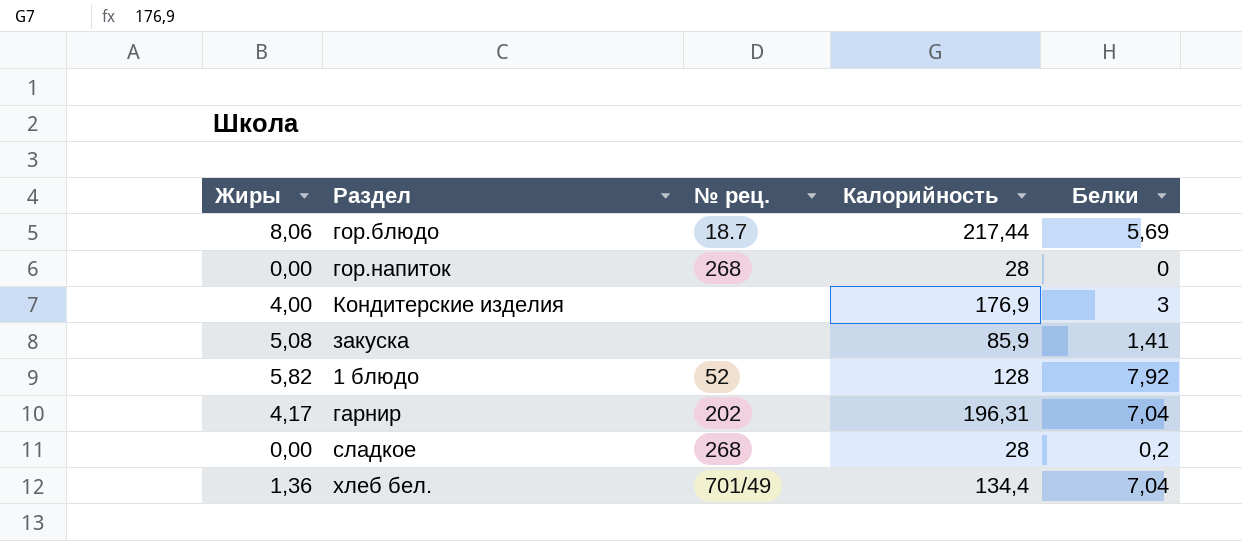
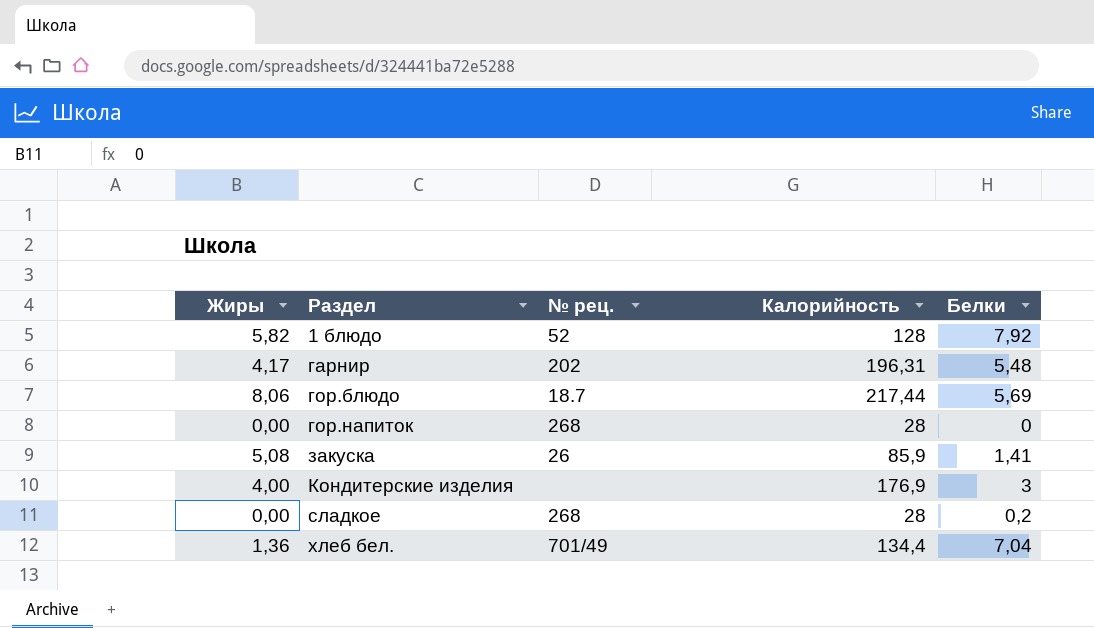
row order: none -> Раздел ascending
гарнир | Белки: 7,04 -> 5,48
закуска | № рец.: none -> 26

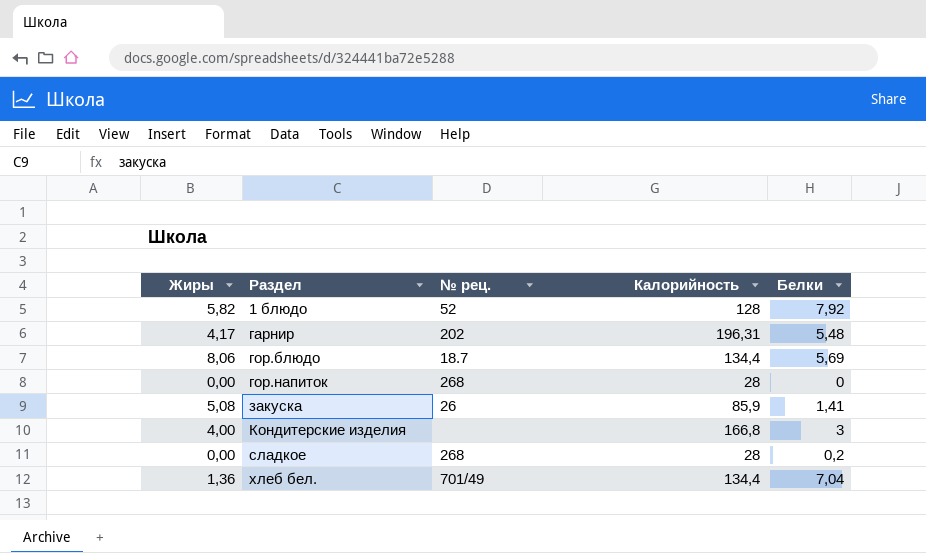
гор.блюдо | Калорийность: 217,44 -> 134,4
Кондитерские изделия | Калорийность: 176,9 -> 166,8

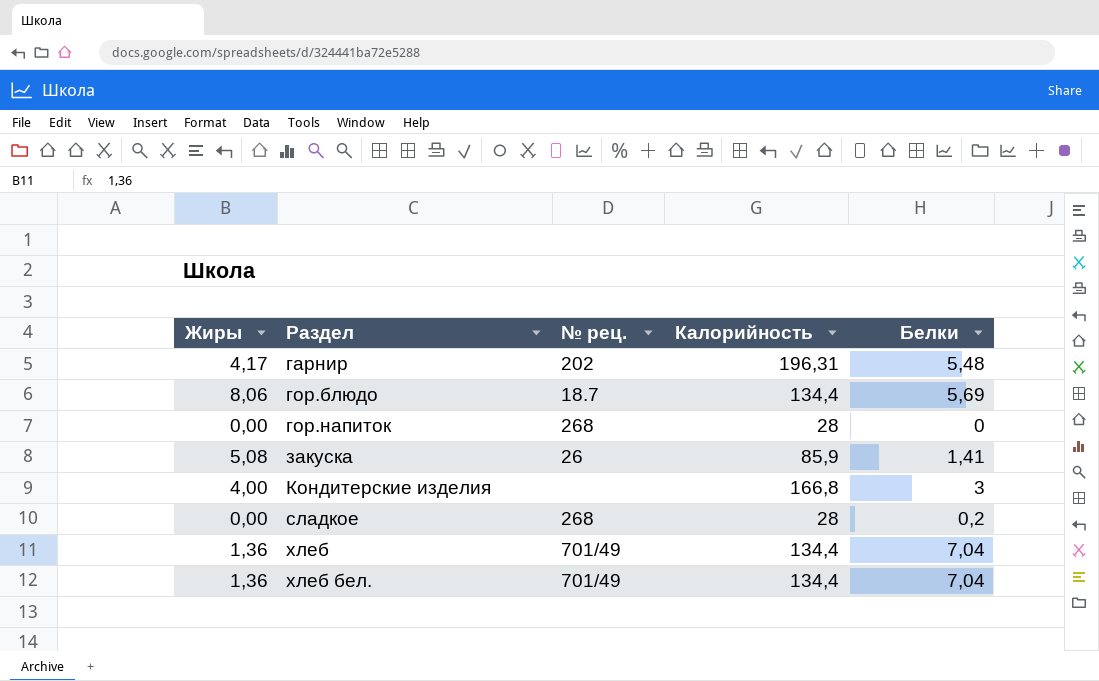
row 1 блюдо: 5,82 | 52 | 128 | 7,92 -> none
row хлеб: none -> 1,36 | 701/49 | 134,4 | 7,04

